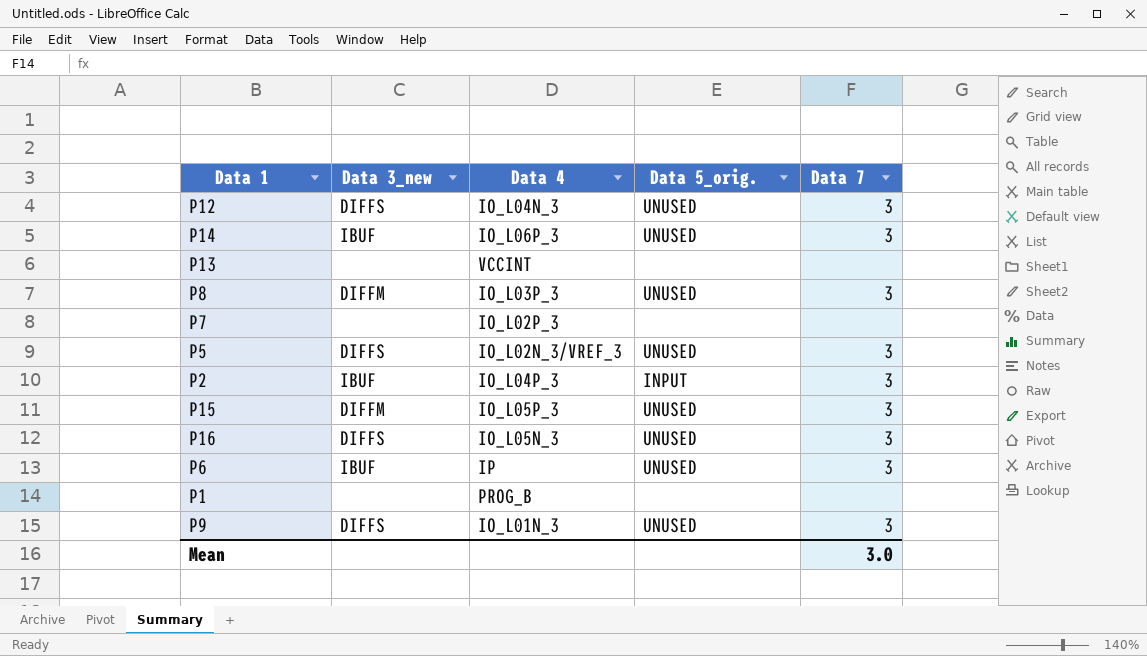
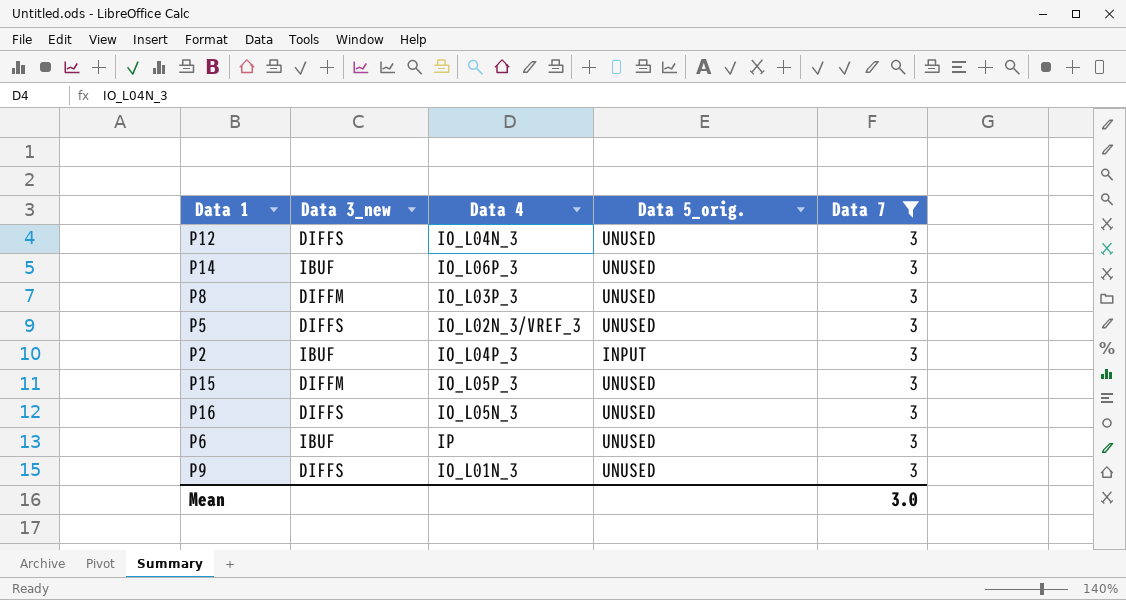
filter: none -> Data 7 = 3

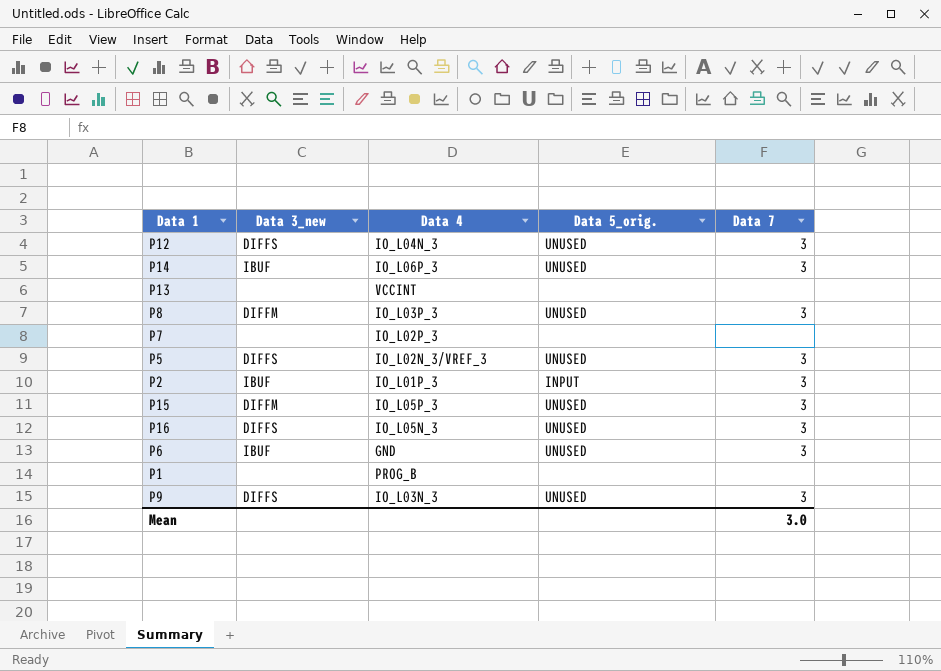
filter: Data 7 = 3 -> none
P2 | Data 4: IO_L04P_3 -> IO_L01P_3
P6 | Data 4: IP -> GND
P9 | Data 4: IO_L01N_3 -> IO_L03N_3

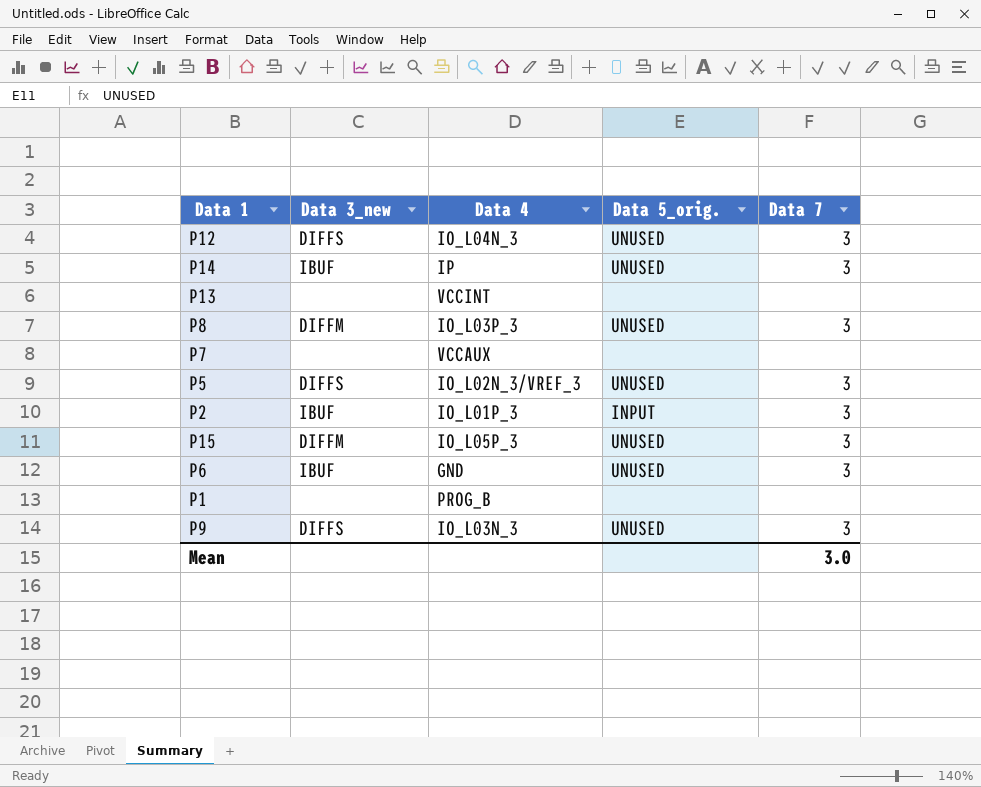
row P16: DIFFS | IO_L05N_3 | UNUSED | 3 -> none
P14 | Data 4: IO_L06P_3 -> IP
P7 | Data 4: IO_L02P_3 -> VCCAUX

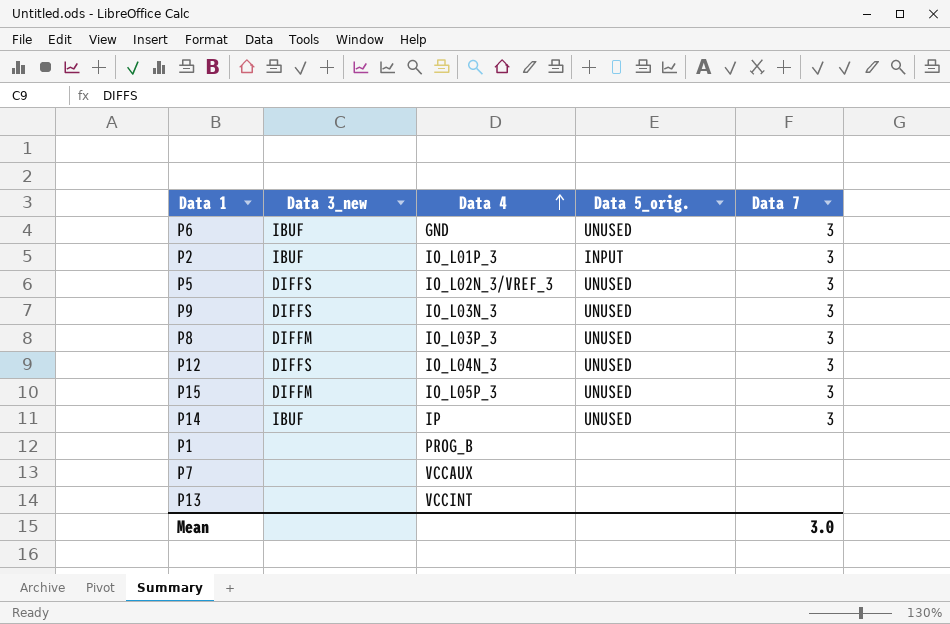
row order: none -> Data 4 ascending

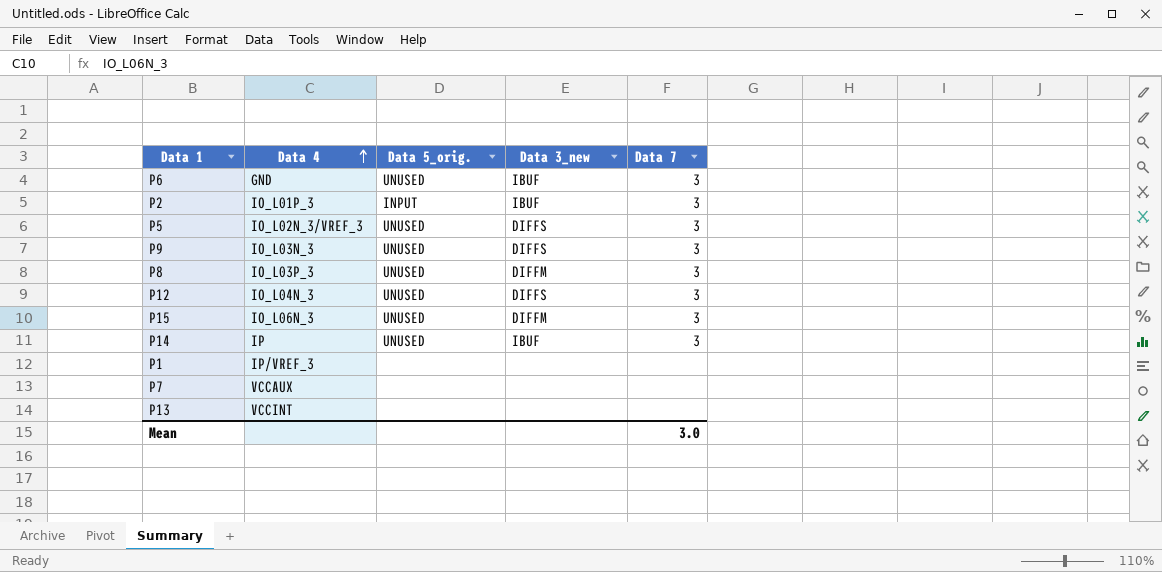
column Data 3_new | position: 2 -> 4
P15 | Data 4: IO_L05P_3 -> IO_L06N_3
P1 | Data 4: PROG_B -> IP/VREF_3

